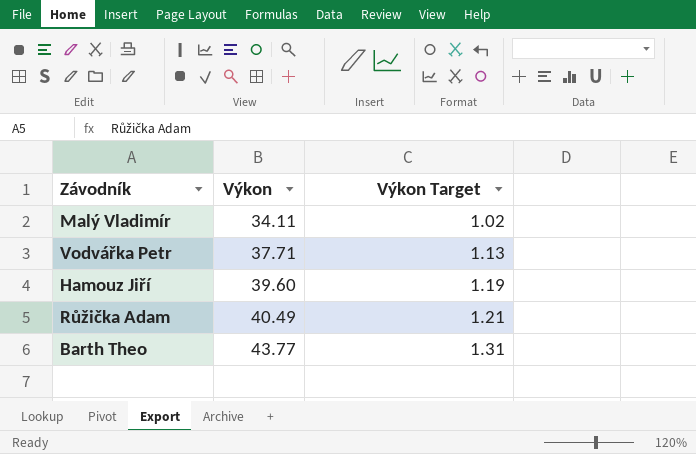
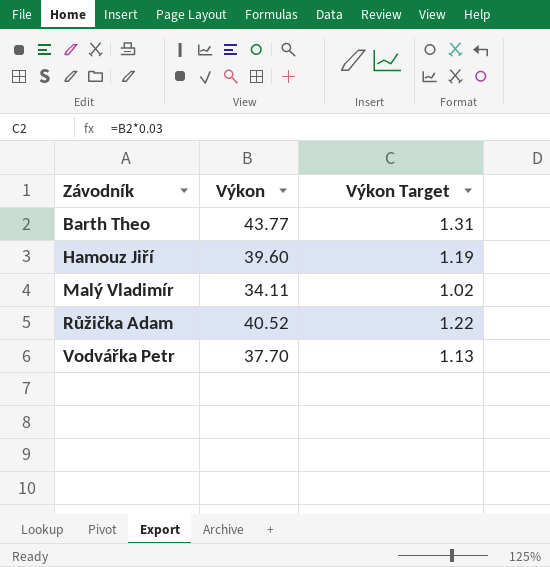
row order: Výkon ascending -> Závodník ascending
Růžička Adam | Výkon: 40.49 -> 40.52
Růžička Adam | Výkon Target: 1.21 -> 1.22
Vodvářka Petr | Výkon: 37.71 -> 37.70

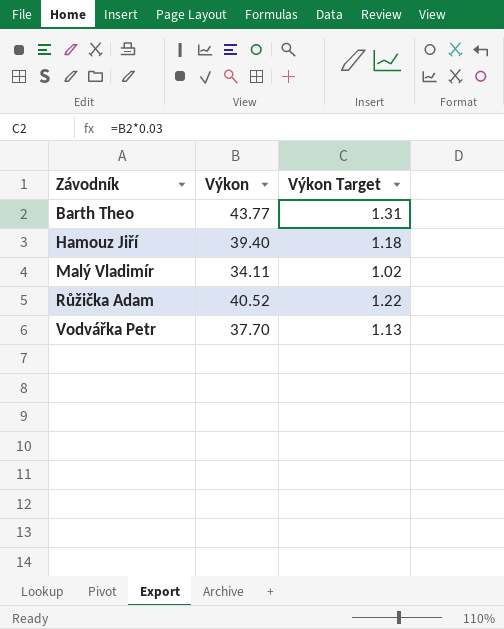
Hamouz Jiří | Výkon: 39.60 -> 39.40
Hamouz Jiří | Výkon Target: 1.19 -> 1.18

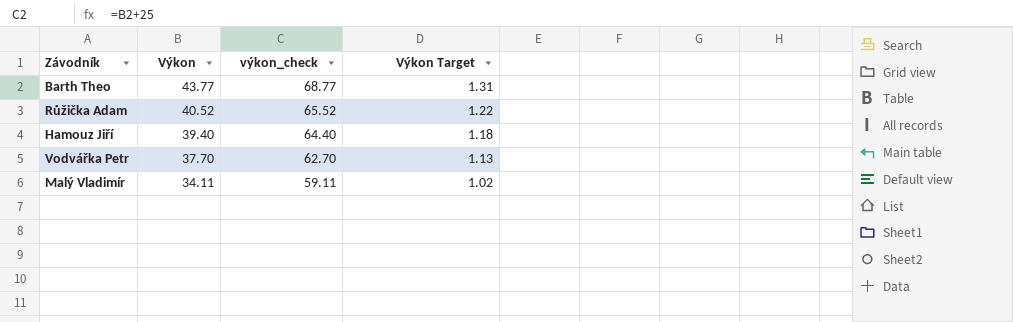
row order: Závodník ascending -> Výkon descending
column výkon_check | formula: none -> [Výkon] + 25

